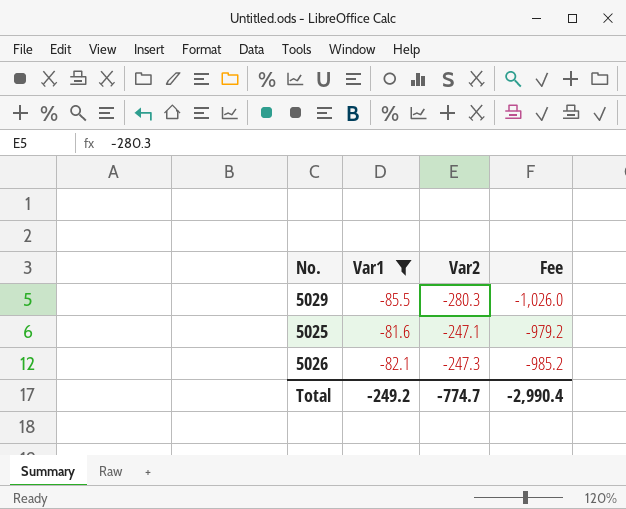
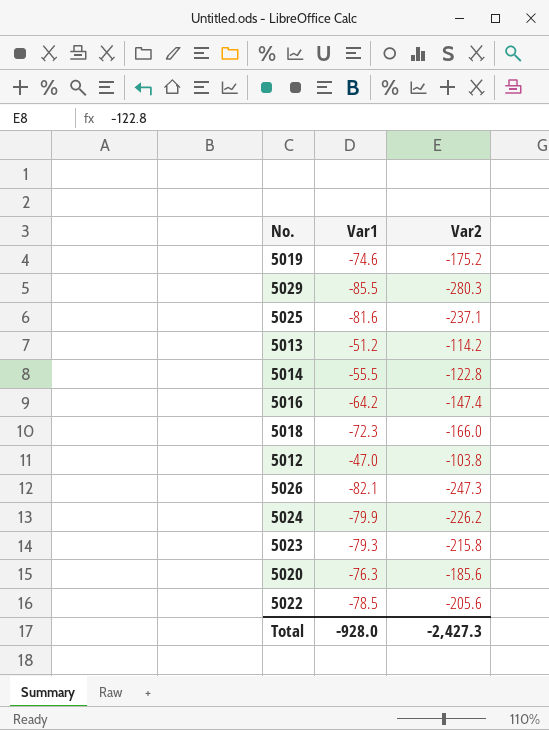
filter: Var1 <= -81.6 -> none
column Fee | formula: [Var1] * 12 -> none
5025 | Var2: -247.1 -> -237.1
Total | Var1: -249.2 -> -928.0
Total | Var2: -774.7 -> -2,427.3

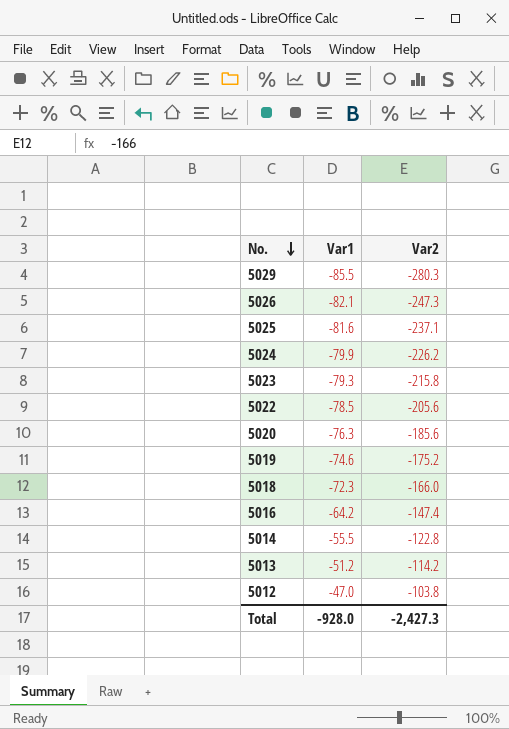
row order: none -> No. descending

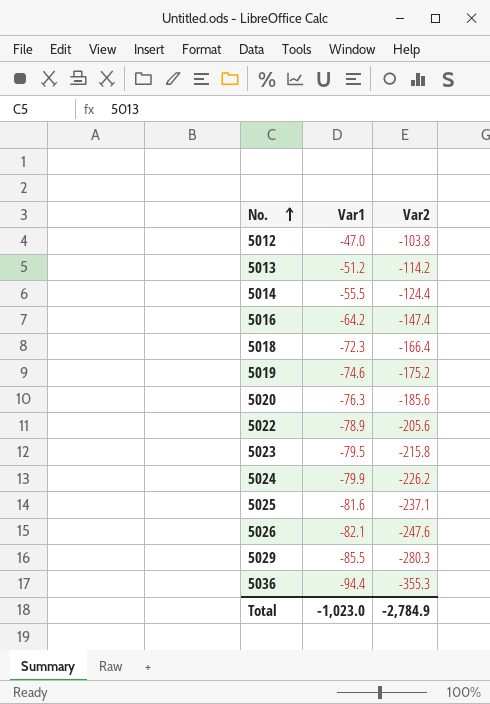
row order: No. descending -> No. ascending
5014 | Var2: -122.8 -> -124.4
5018 | Var2: -166.0 -> -166.4
5022 | Var1: -78.5 -> -78.9
5023 | Var1: -79.3 -> -79.5
5026 | Var2: -247.3 -> -247.6
row 5036: none -> -94.4 | -355.3
Total | Var1: -928.0 -> -1,023.0
Total | Var2: -2,427.3 -> -2,784.9

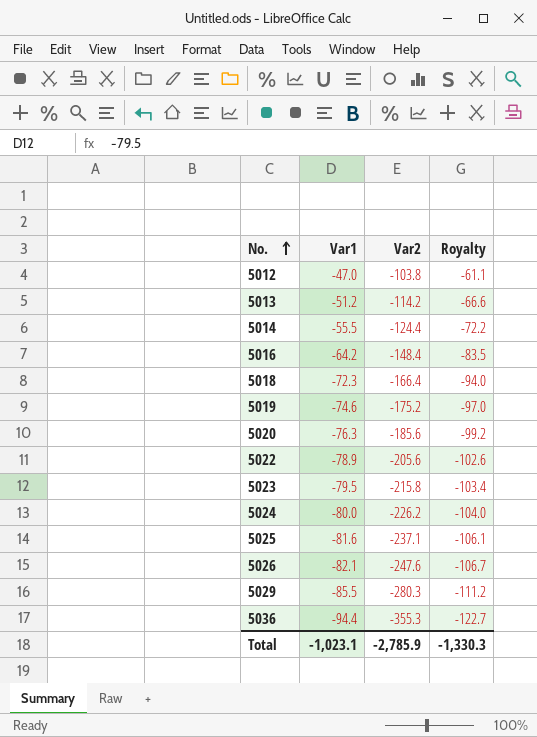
column Royalty | formula: none -> [Var1] * 1.3
5016 | Var2: -147.4 -> -148.4
5024 | Var1: -79.9 -> -80.0
Total | Var1: -1,023.0 -> -1,023.1
Total | Var2: -2,784.9 -> -2,785.9

